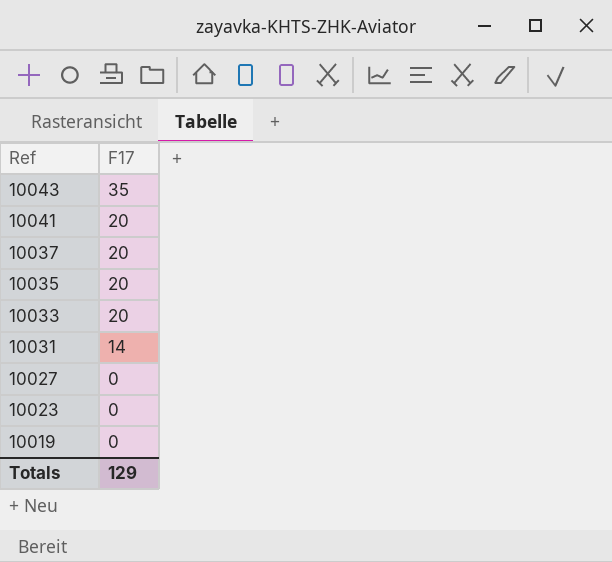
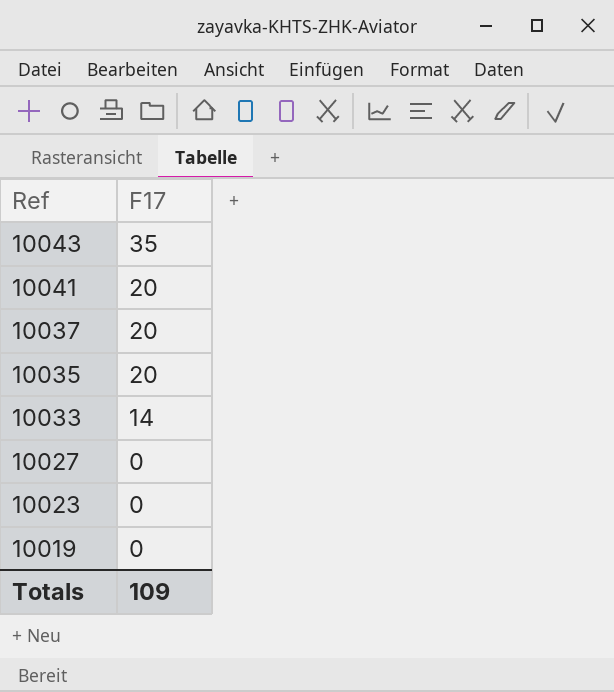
row 10031: 14 -> none
10033 | F17: 20 -> 14
Totals | F17: 129 -> 109

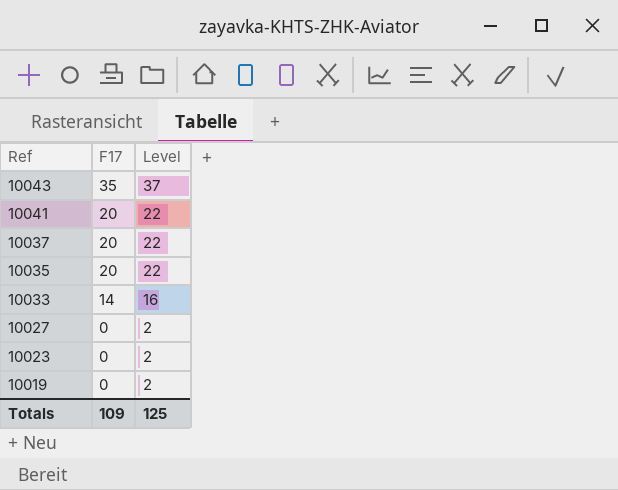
column Level | formula: none -> [F17] + 2

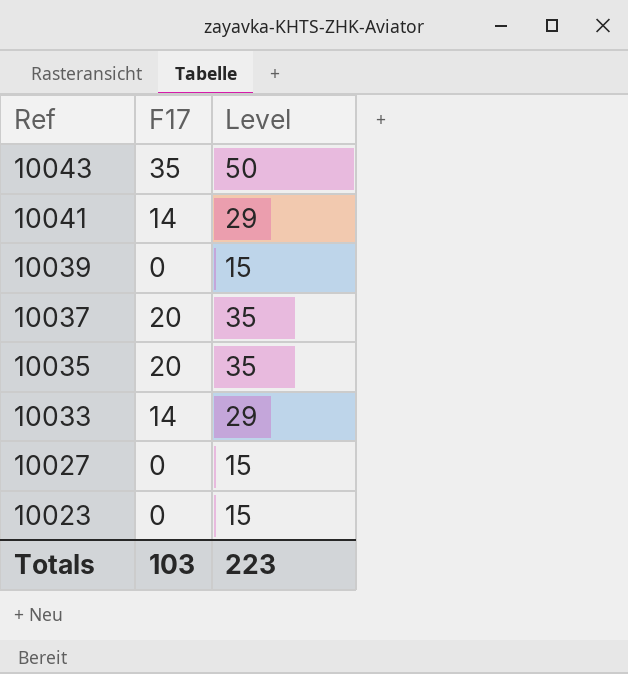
column Level | formula: [F17] + 2 -> [F17] + 15
row 10019: 0 | 2 -> none
10041 | F17: 20 -> 14
row 10039: none -> 0 | 15
Totals | F17: 109 -> 103
Totals | Level: 125 -> 223

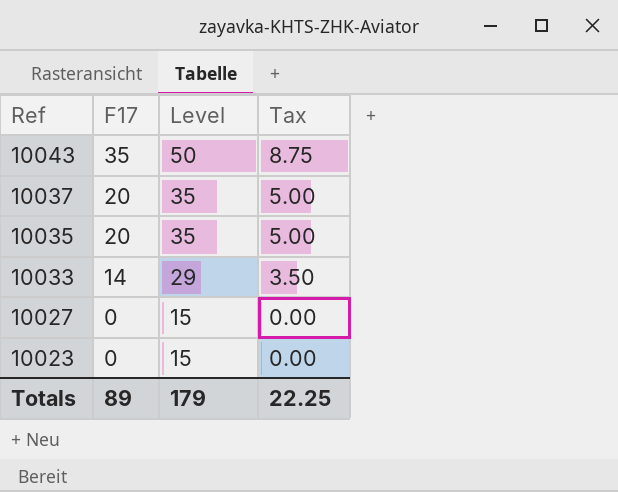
column Tax | formula: none -> [F17] * 0.25
row 10041: 14 | 29 -> none
row 10039: 0 | 15 -> none
Totals | F17: 103 -> 89
Totals | Level: 223 -> 179

